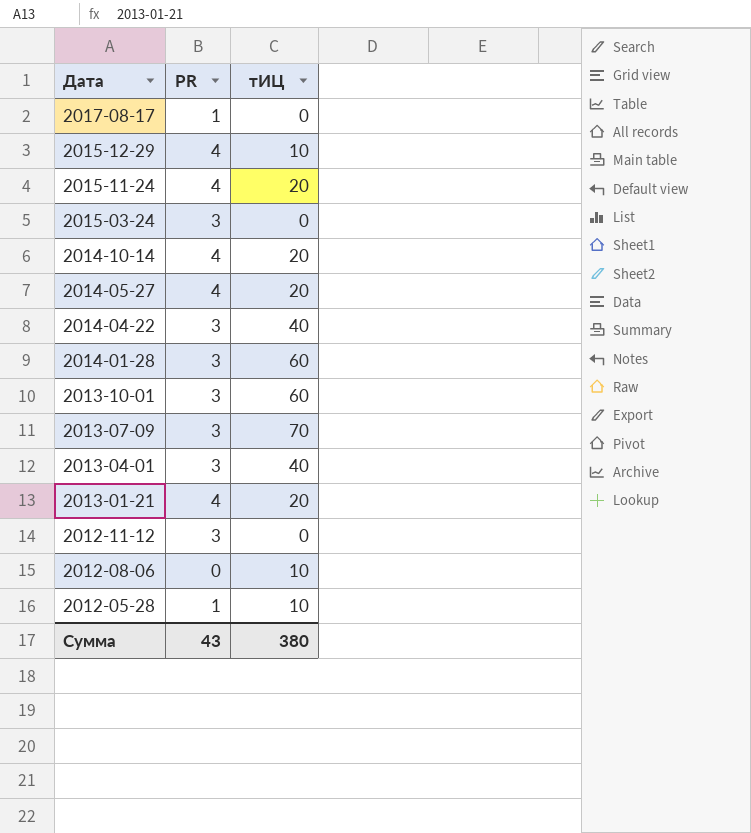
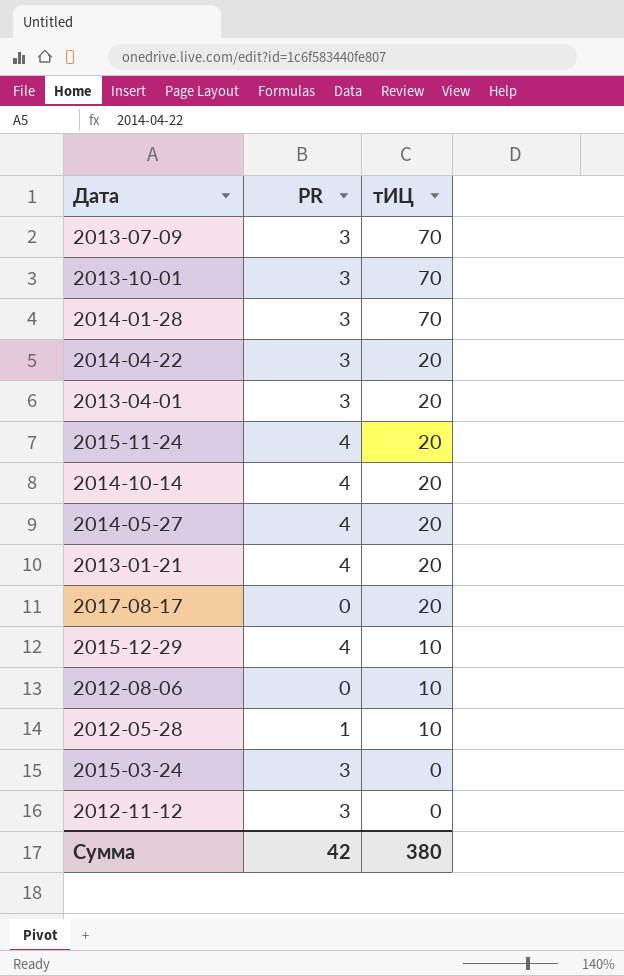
row order: Дата descending -> тИЦ descending
2013-10-01 | тИЦ: 60 -> 70
2014-01-28 | тИЦ: 60 -> 70
2014-04-22 | тИЦ: 40 -> 20
2013-04-01 | тИЦ: 40 -> 20
2017-08-17 | PR: 1 -> 0
2017-08-17 | тИЦ: 0 -> 20
Сумма | PR: 43 -> 42

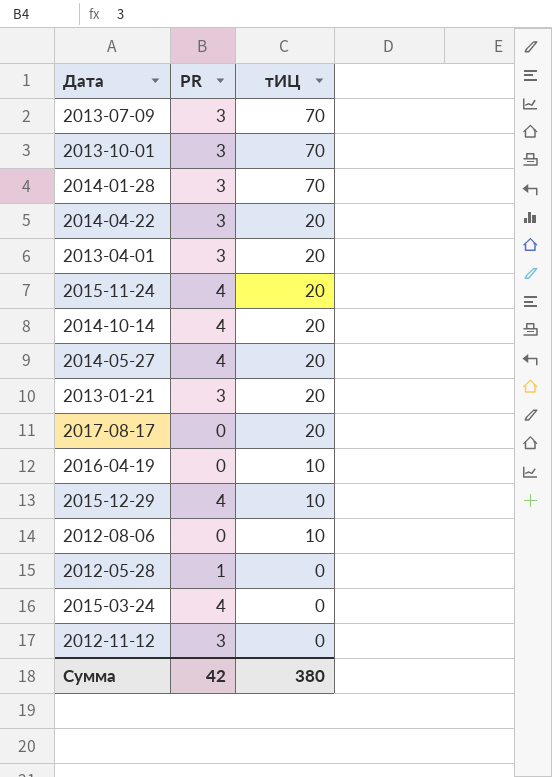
2013-01-21 | PR: 4 -> 3
row 2016-04-19: none -> 0 | 10
2012-05-28 | тИЦ: 10 -> 0
2015-03-24 | PR: 3 -> 4

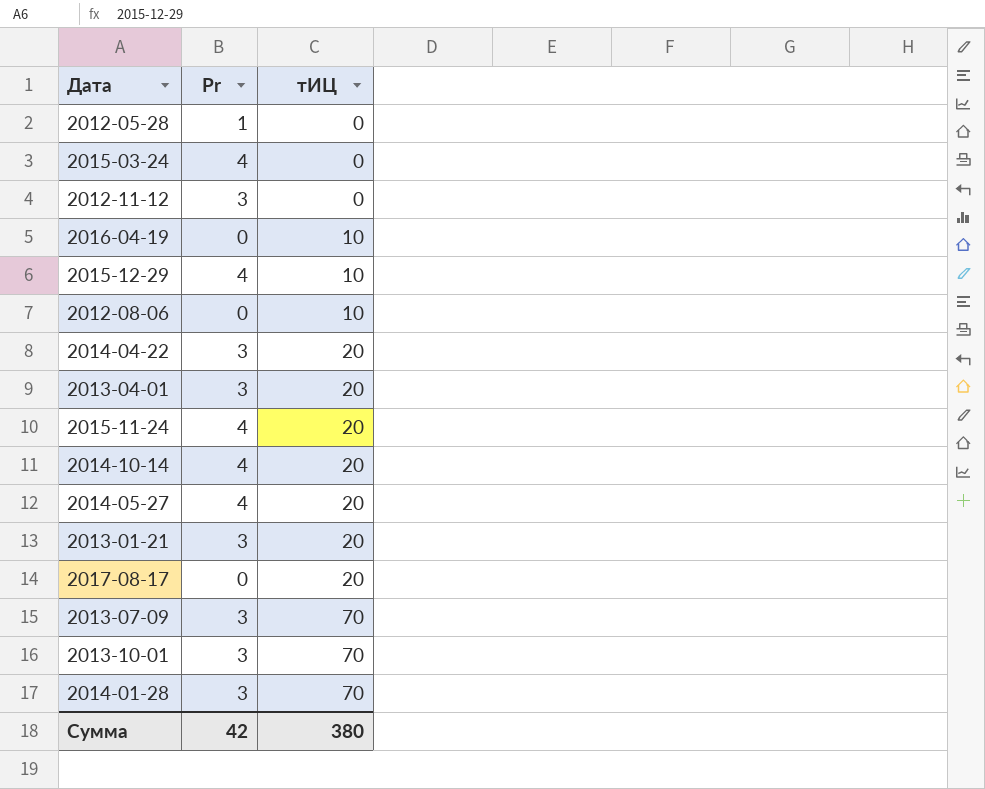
row order: тИЦ descending -> тИЦ ascending
column name: PR -> Pr

